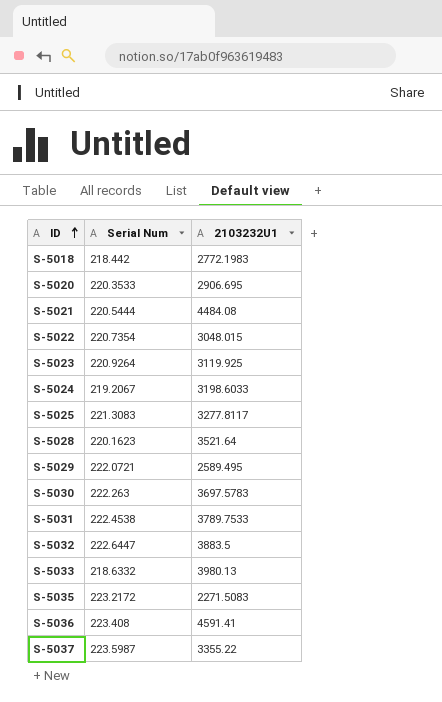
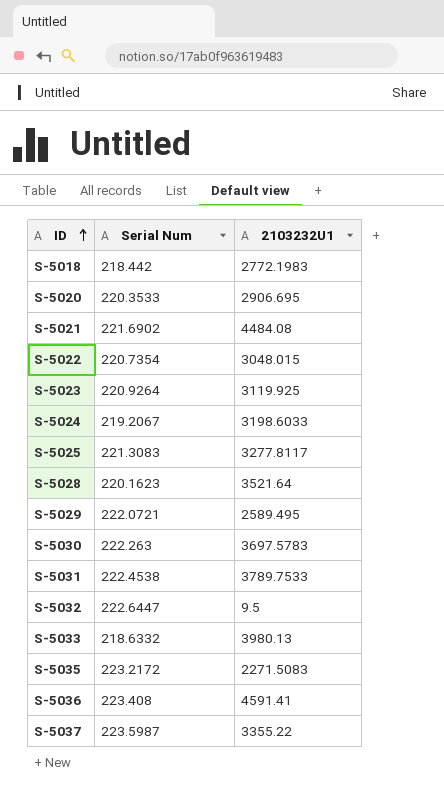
S-5021 | Serial Num: 220.5444 -> 221.6902
S-5032 | 2103232U1: 3883.5 -> 9.5

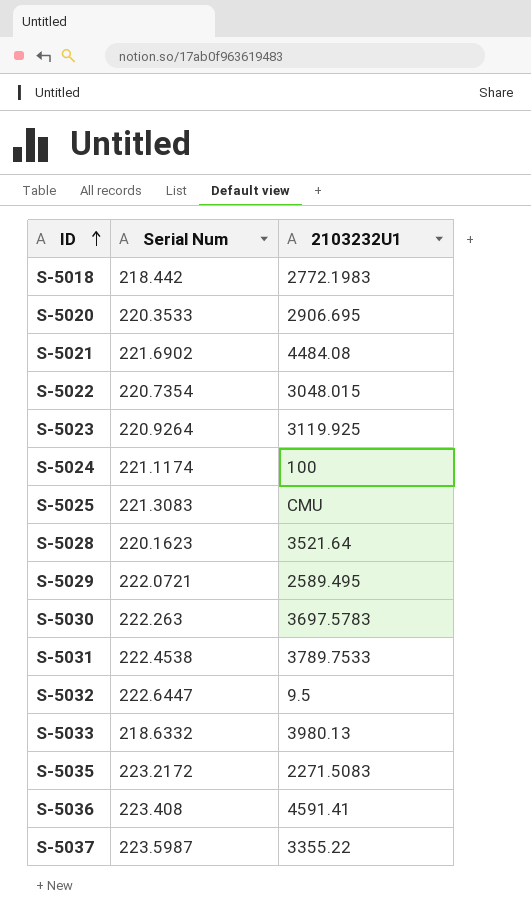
S-5024 | Serial Num: 219.2067 -> 221.1174
S-5024 | 2103232U1: 3198.6033 -> 100
S-5025 | 2103232U1: 3277.8117 -> CMU

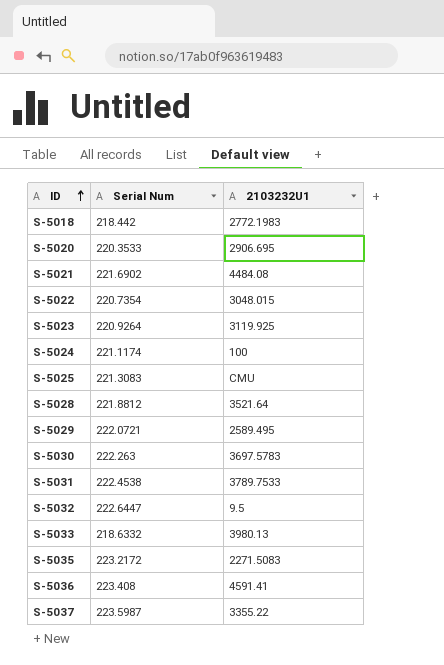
S-5028 | Serial Num: 220.1623 -> 221.8812

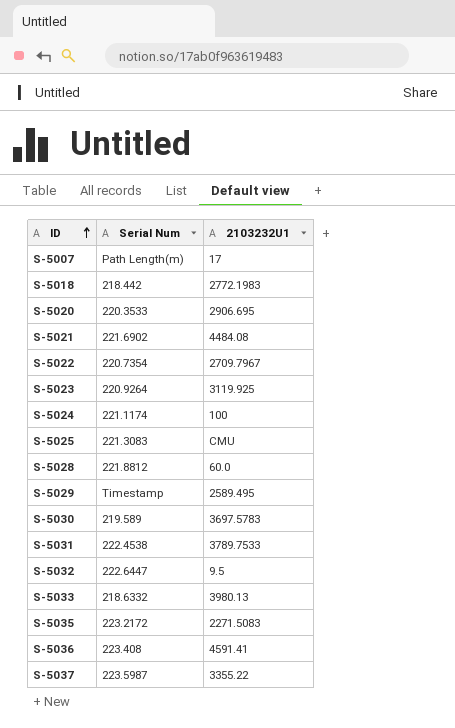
row S-5007: none -> Path Length(m) | 17
S-5022 | 2103232U1: 3048.015 -> 2709.7967
S-5028 | 2103232U1: 3521.64 -> 60.0
S-5029 | Serial Num: 222.0721 -> Timestamp
S-5030 | Serial Num: 222.263 -> 219.589

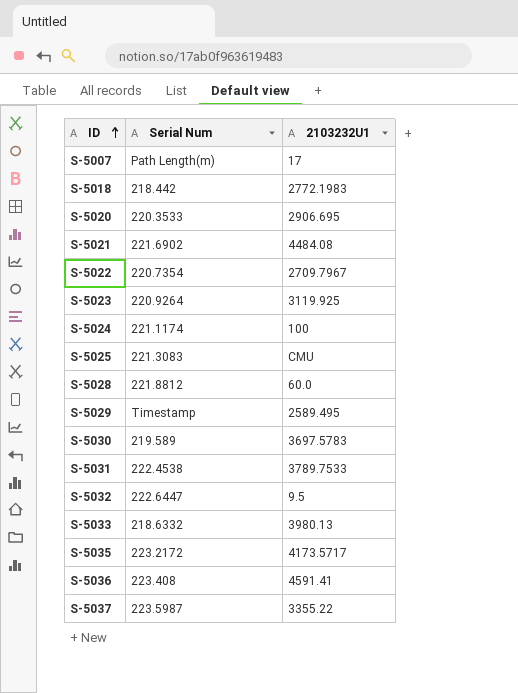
S-5035 | 2103232U1: 2271.5083 -> 4173.5717

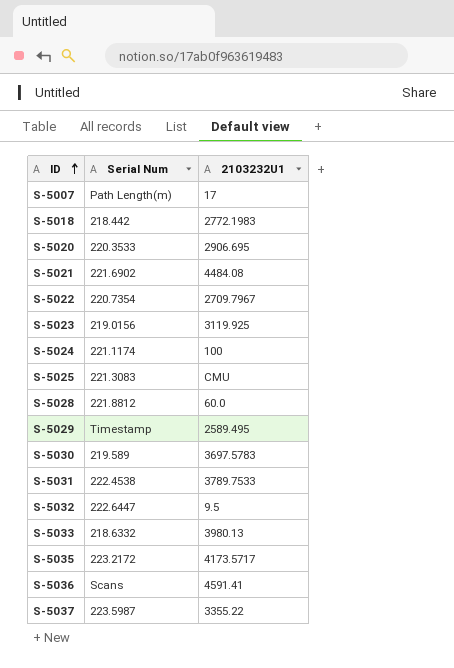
S-5023 | Serial Num: 220.9264 -> 219.0156
S-5036 | Serial Num: 223.408 -> Scans

